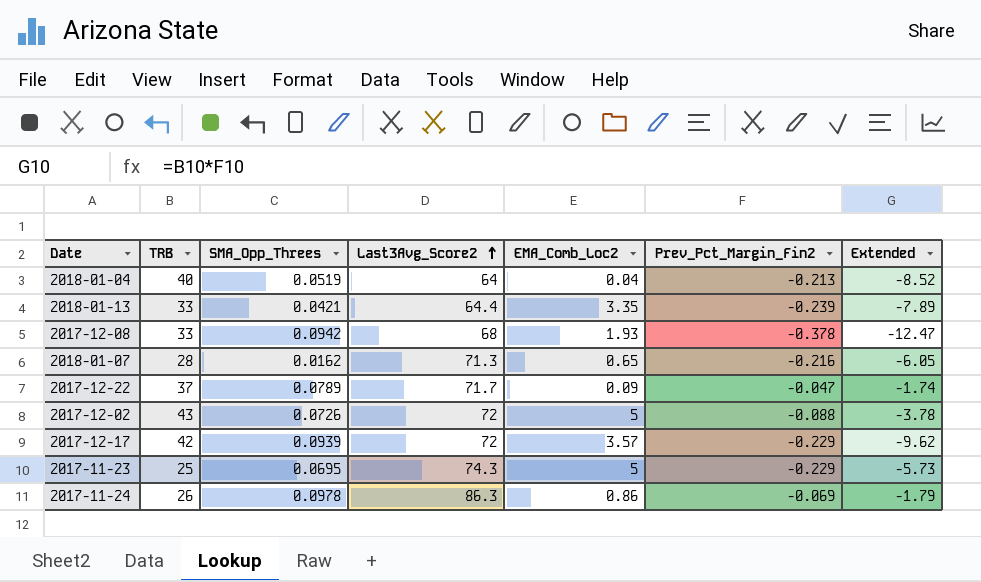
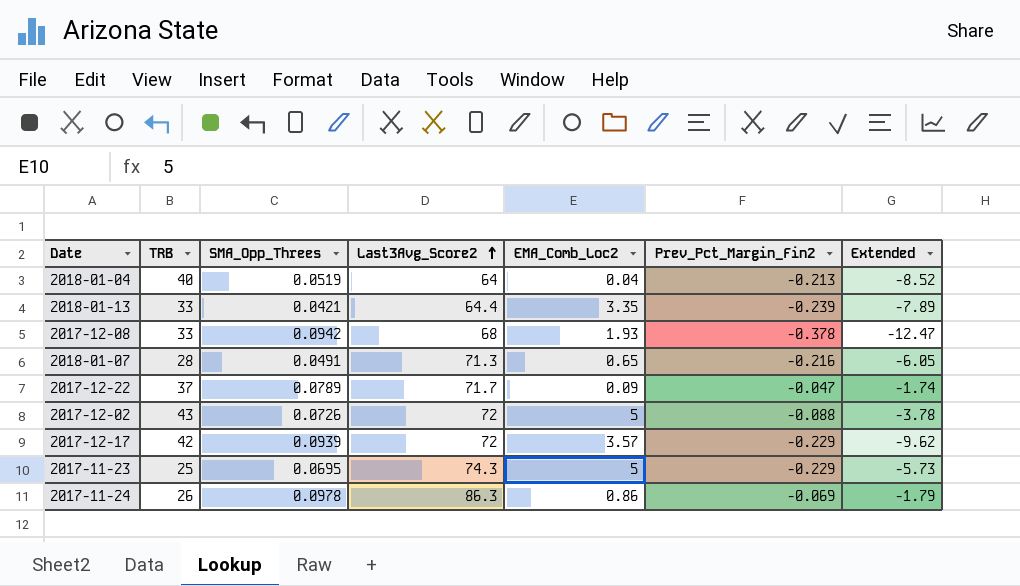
2018-01-07 | SMA_Opp_Threes: 0.0162 -> 0.0491

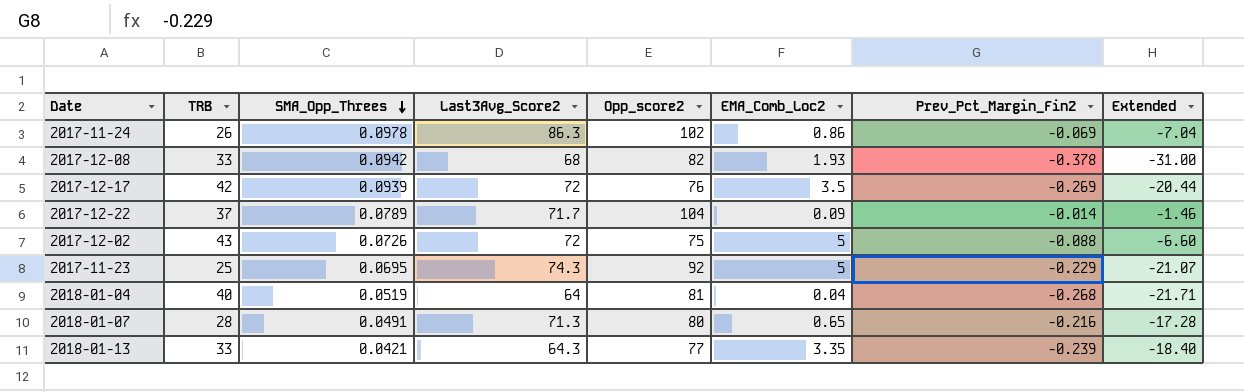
row order: Last3Avg_Score2 ascending -> SMA_Opp_Threes descending
column Opp_score2 | position: none -> 5
column Extended | formula: [TRB] * [Prev_Pct_Margin_Fin2] -> [Opp_score2] * [Prev_Pct_Margin_Fin2]
2017-12-17 | EMA_Comb_Loc2: 3.57 -> 3.5
2017-12-17 | Prev_Pct_Margin_Fin2: -0.229 -> -0.269
2017-12-22 | Prev_Pct_Margin_Fin2: -0.047 -> -0.014
2018-01-04 | Prev_Pct_Margin_Fin2: -0.213 -> -0.268
2018-01-13 | Last3Avg_Score2: 64.4 -> 64.3

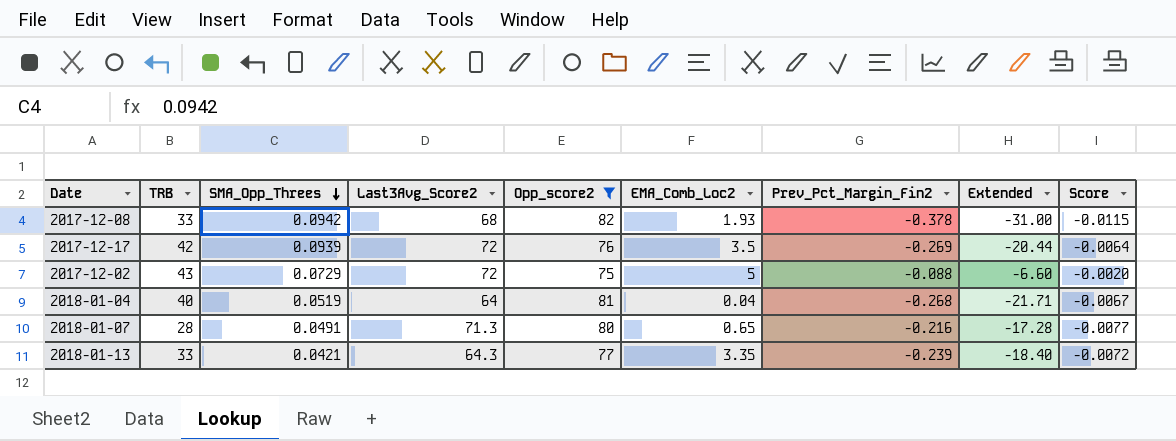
filter: none -> Opp_score2 <= 82
column Score | formula: none -> [Prev_Pct_Margin_Fin2] / [TRB]
2017-12-02 | SMA_Opp_Threes: 0.0726 -> 0.0729

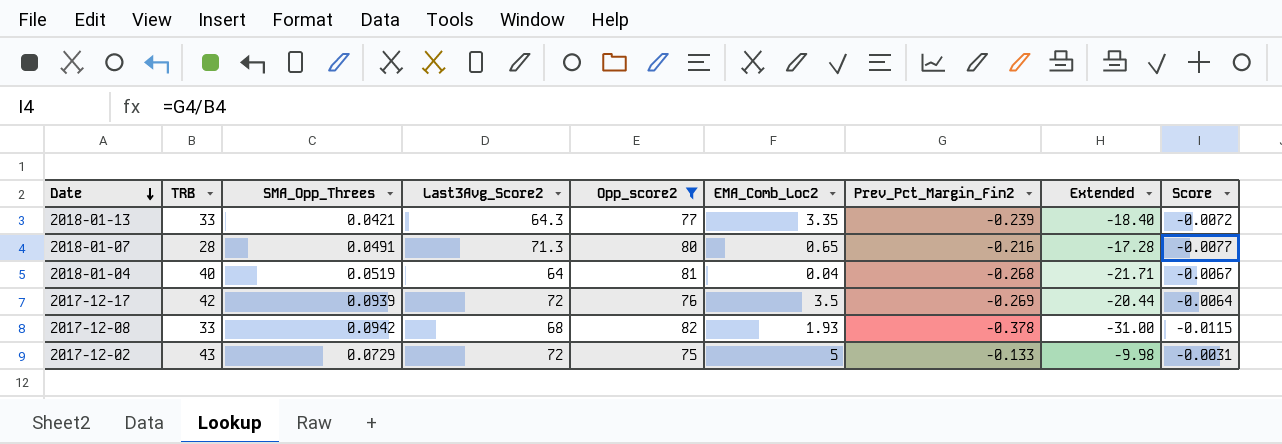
row order: SMA_Opp_Threes descending -> Date descending
2017-12-02 | Prev_Pct_Margin_Fin2: -0.088 -> -0.133
2017-12-02 | Extended: -6.60 -> -9.98
2017-12-02 | Score: -0.0020 -> -0.0031

